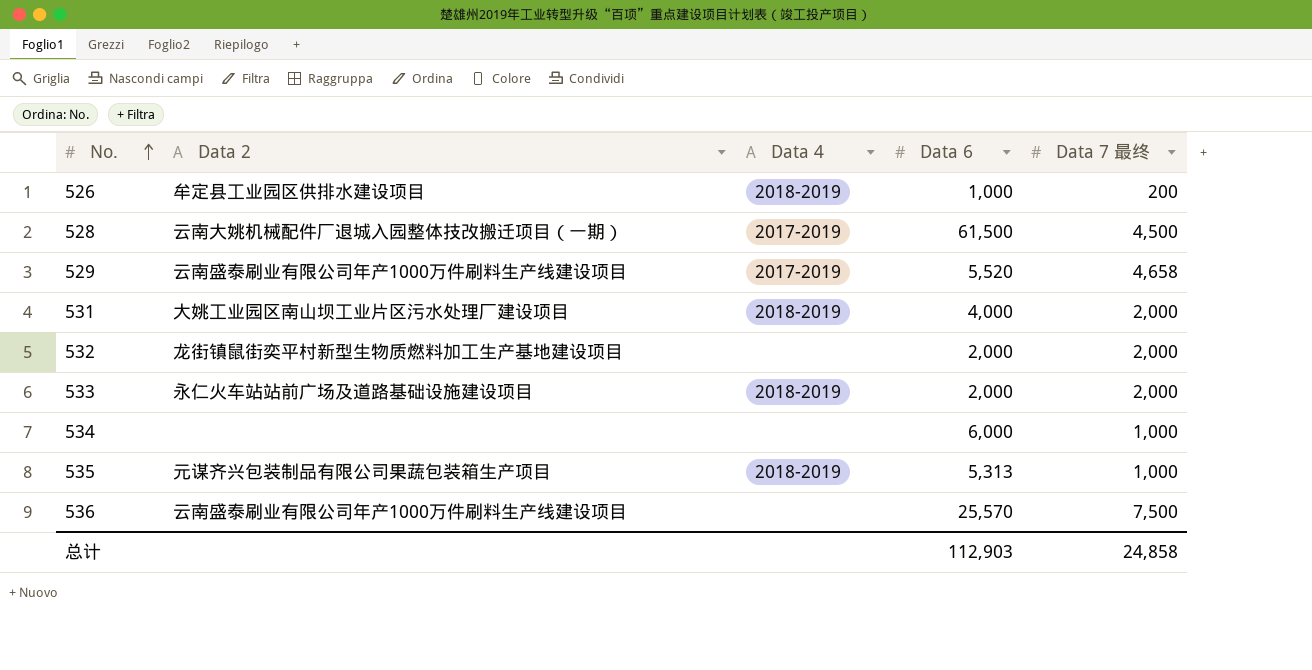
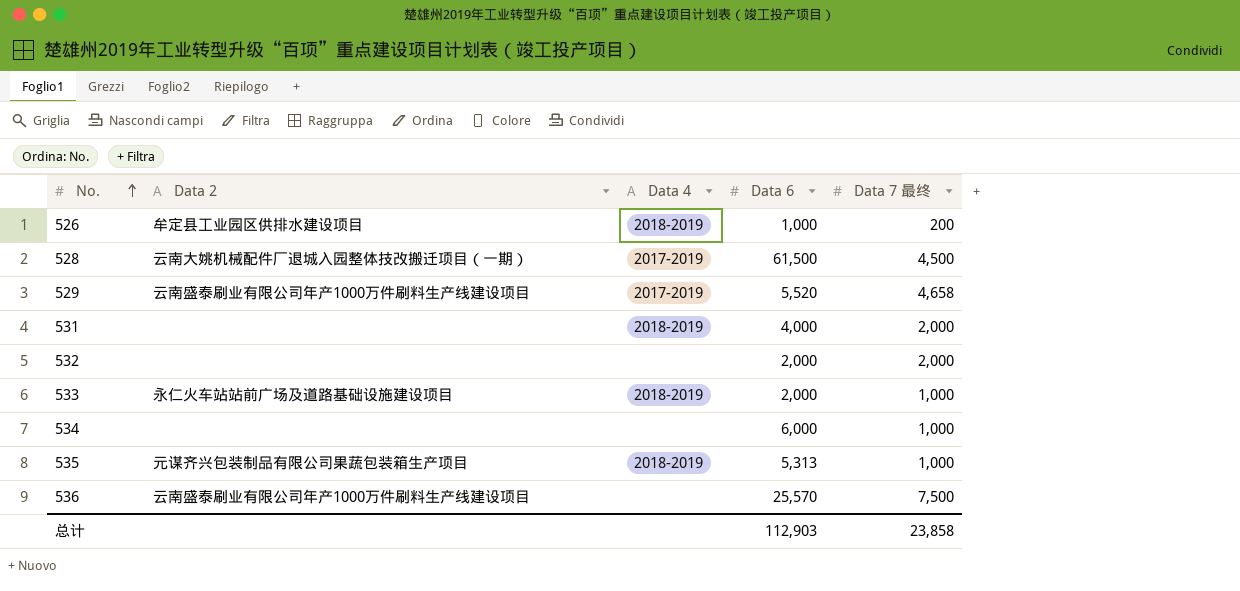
531 | Data 2: 大姚工业园区南山坝工业片区污水处理厂建设项目 -> none
532 | Data 2: 龙街镇鼠街奕平村新型生物质燃料加工生产基地建设项目 -> none
533 | Data 7 最终: 2,000 -> 1,000
总计 | Data 7 最终: 24,858 -> 23,858

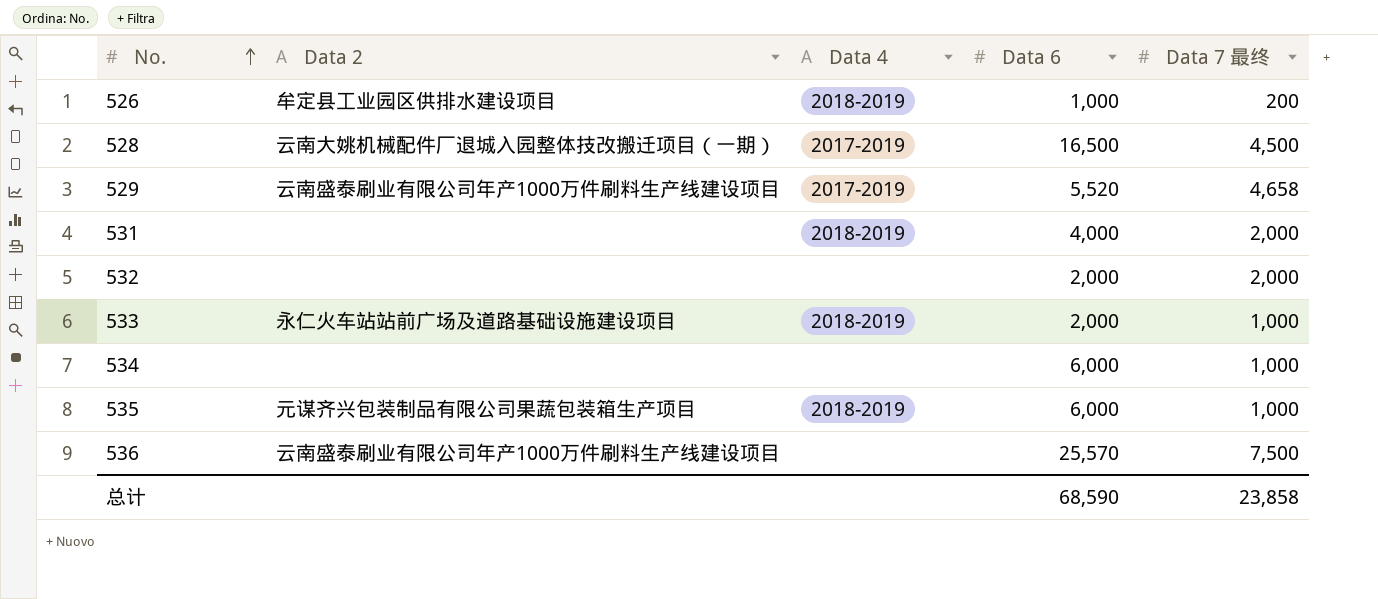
528 | Data 6: 61,500 -> 16,500
535 | Data 6: 5,313 -> 6,000
总计 | Data 6: 112,903 -> 68,590

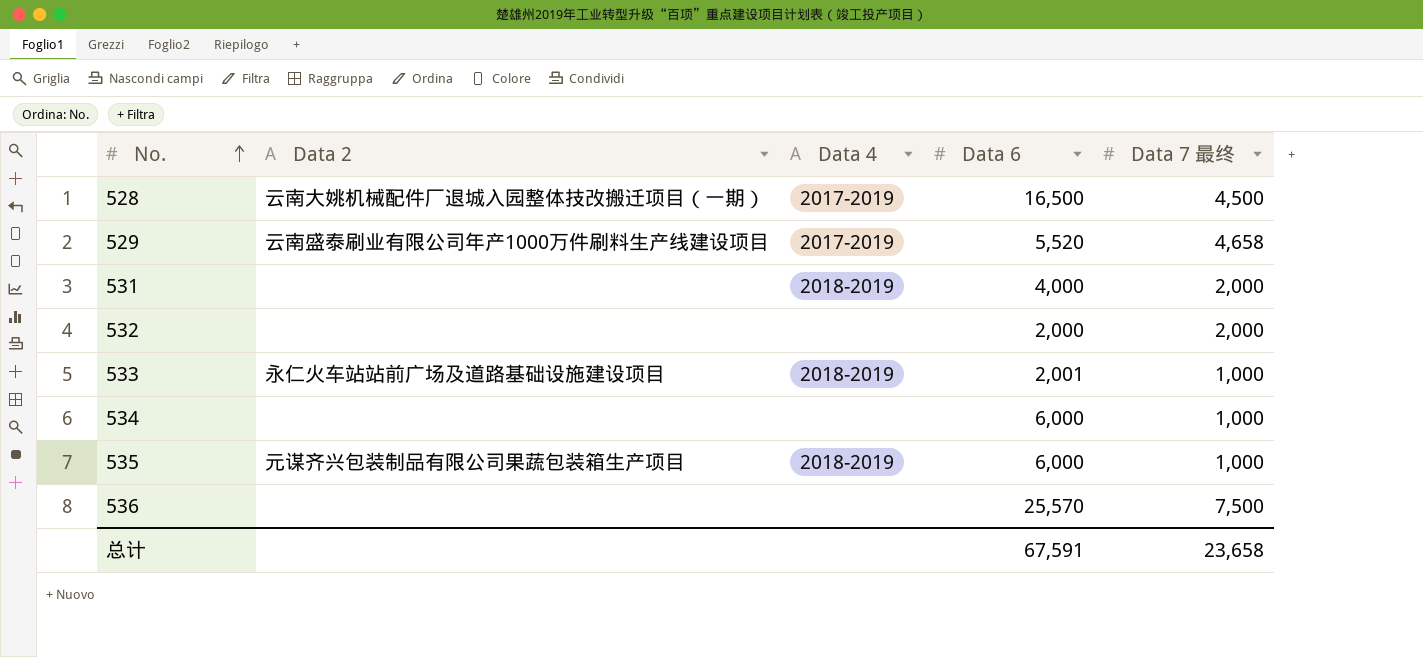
row 526: 牟定县工业园区供排水建设项目 | 2018-2019 | 1,000 | 200 -> none
533 | Data 6: 2,000 -> 2,001
536 | Data 2: 云南盛泰刷业有限公司年产1000万件刷料生产线建设项目 -> none
总计 | Data 6: 68,590 -> 67,591
总计 | Data 7 最终: 23,858 -> 23,658

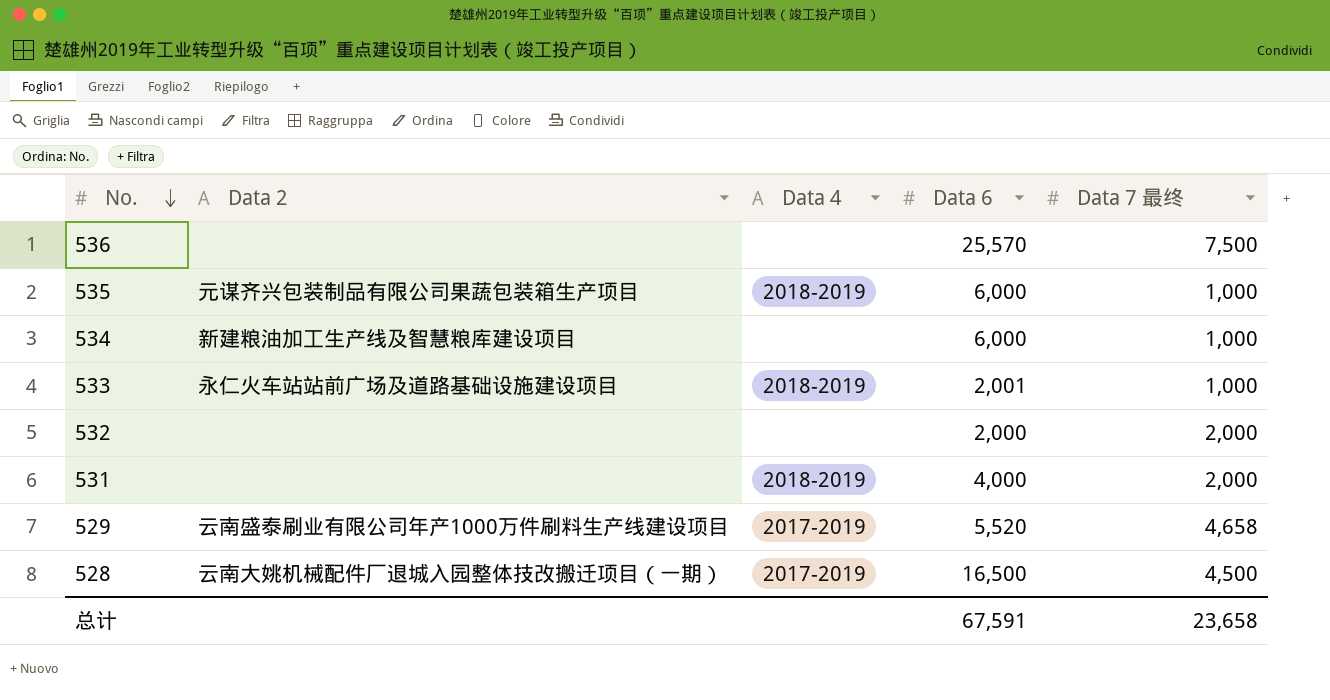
row order: No. ascending -> No. descending
534 | Data 2: none -> 新建粮油加工生产线及智慧粮库建设项目

